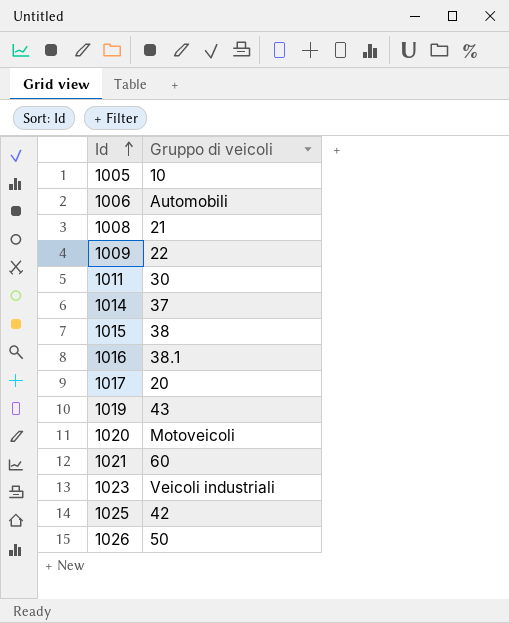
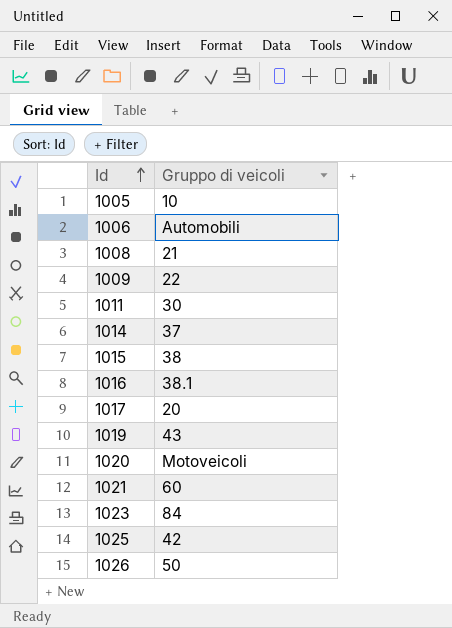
1023 | Gruppo di veicoli: Veicoli industriali -> 84

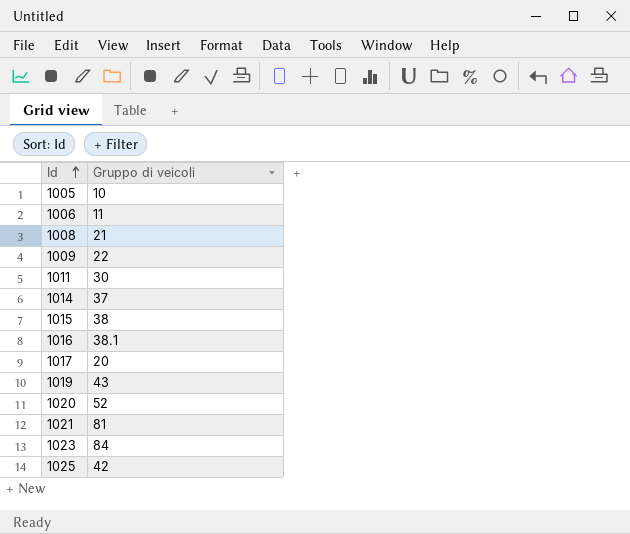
row 1026: 50 -> none
1006 | Gruppo di veicoli: Automobili -> 11
1020 | Gruppo di veicoli: Motoveicoli -> 52
1021 | Gruppo di veicoli: 60 -> 81

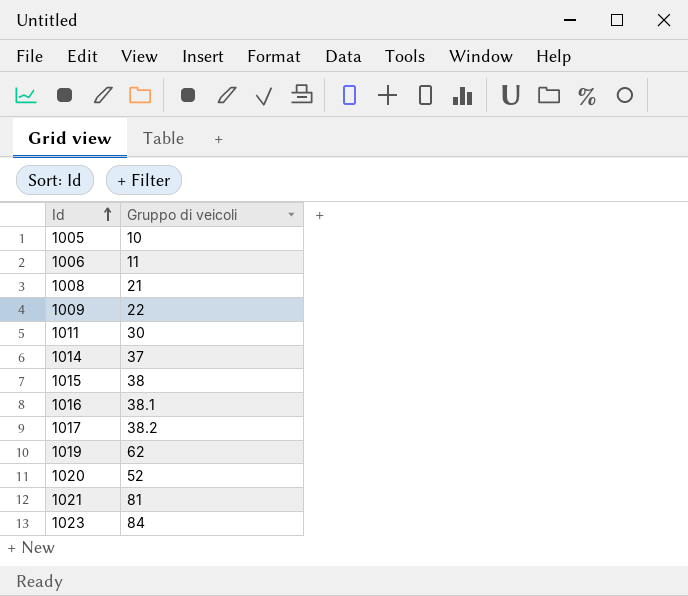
row 1025: 42 -> none
1017 | Gruppo di veicoli: 20 -> 38.2
1019 | Gruppo di veicoli: 43 -> 62

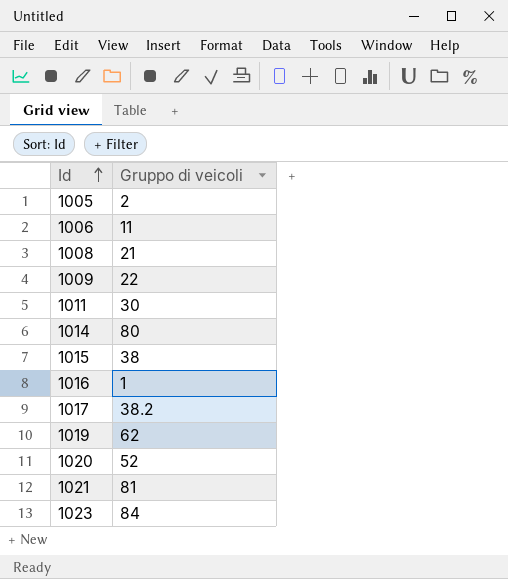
1005 | Gruppo di veicoli: 10 -> 2
1014 | Gruppo di veicoli: 37 -> 80
1016 | Gruppo di veicoli: 38.1 -> 1

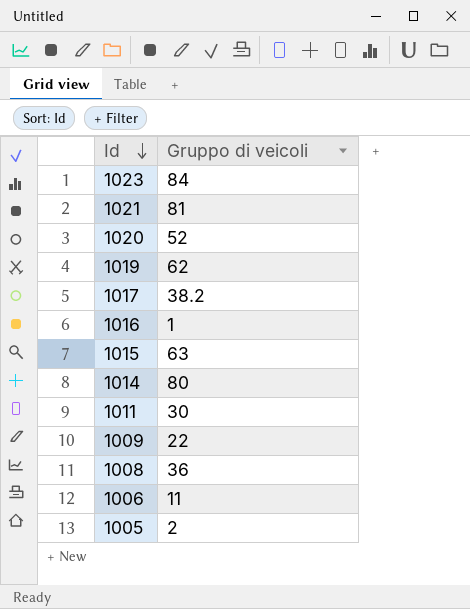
row order: Id ascending -> Id descending
1015 | Gruppo di veicoli: 38 -> 63
1008 | Gruppo di veicoli: 21 -> 36

